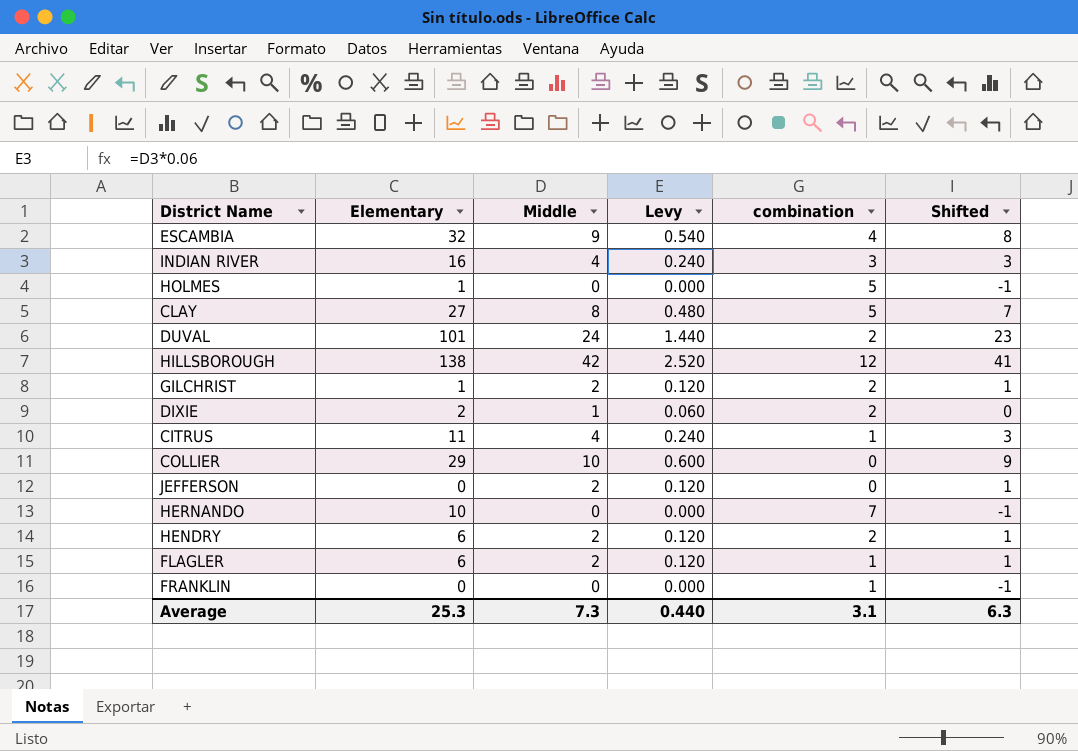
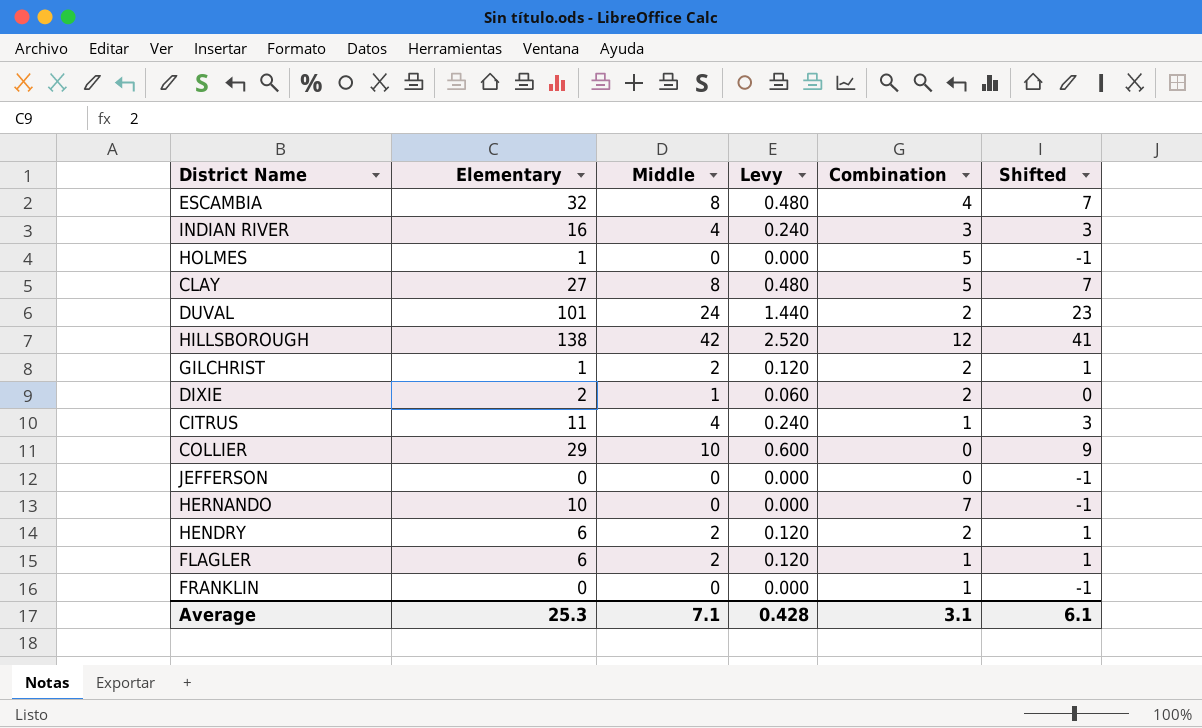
column name: combination -> Combination
ESCAMBIA | Middle: 9 -> 8
ESCAMBIA | Levy: 0.540 -> 0.480
ESCAMBIA | Shifted: 8 -> 7
JEFFERSON | Middle: 2 -> 0
JEFFERSON | Levy: 0.120 -> 0.000
JEFFERSON | Shifted: 1 -> -1
Average | Middle: 7.3 -> 7.1
Average | Levy: 0.440 -> 0.428
Average | Shifted: 6.3 -> 6.1

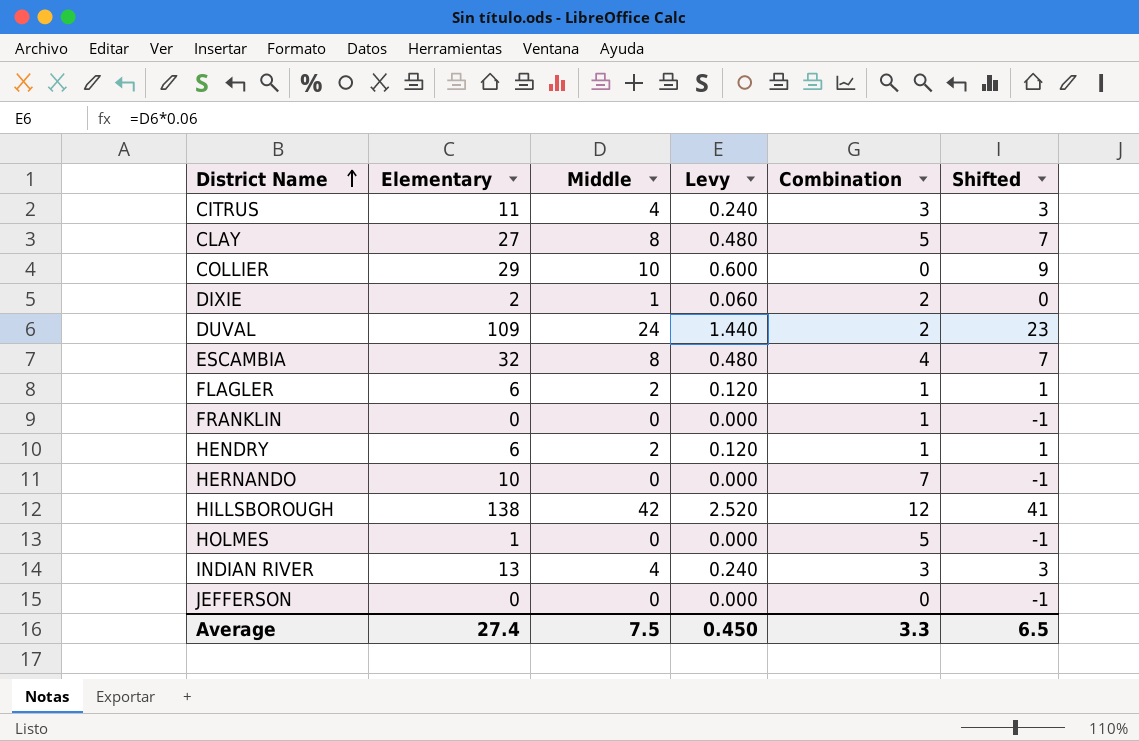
row order: none -> District Name ascending
row GILCHRIST: 1 | 2 | 0.120 | 2 | 1 -> none
CITRUS | Combination: 1 -> 3
DUVAL | Elementary: 101 -> 109
HENDRY | Combination: 2 -> 1
INDIAN RIVER | Elementary: 16 -> 13
Average | Elementary: 25.3 -> 27.4
Average | Middle: 7.1 -> 7.5
Average | Levy: 0.428 -> 0.450
Average | Combination: 3.1 -> 3.3
Average | Shifted: 6.1 -> 6.5

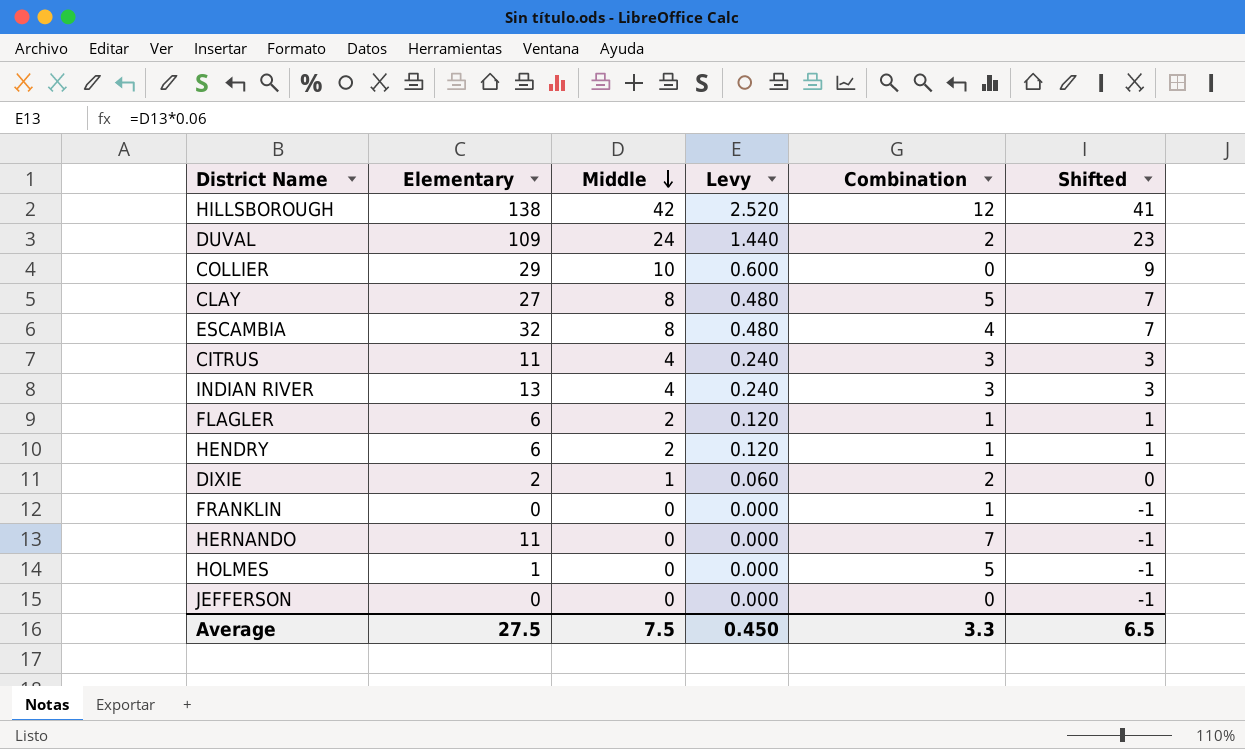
row order: District Name ascending -> Middle descending
HERNANDO | Elementary: 10 -> 11
Average | Elementary: 27.4 -> 27.5

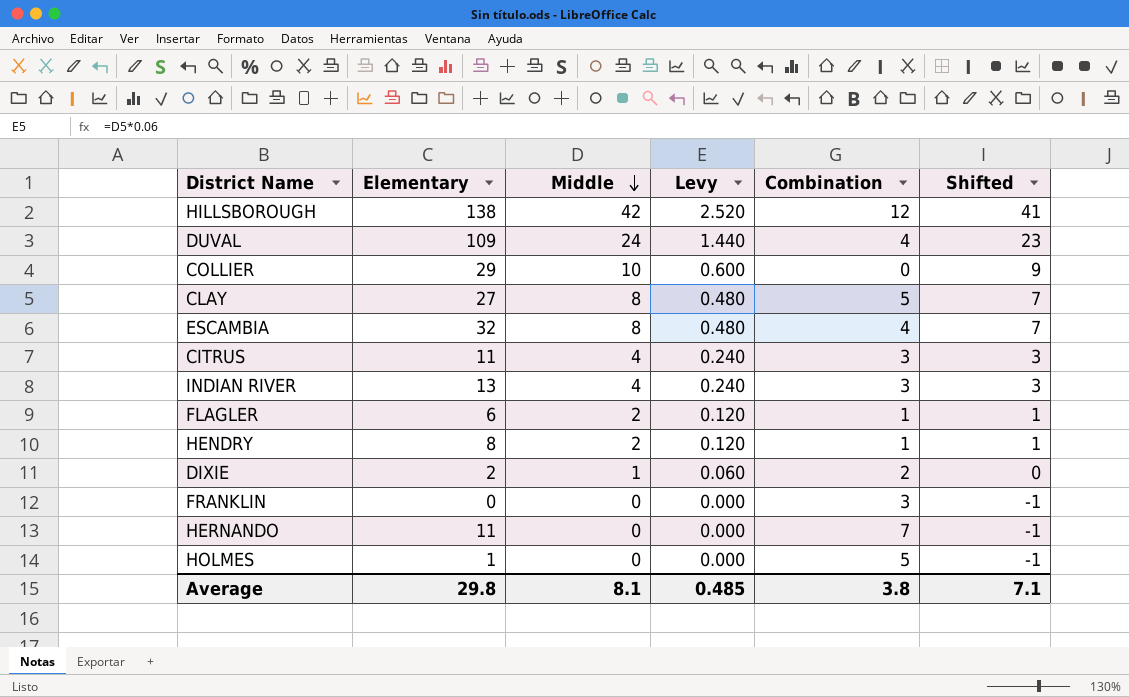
row JEFFERSON: 0 | 0 | 0.000 | 0 | -1 -> none
DUVAL | Combination: 2 -> 4
HENDRY | Elementary: 6 -> 8
FRANKLIN | Combination: 1 -> 3
Average | Elementary: 27.5 -> 29.8
Average | Middle: 7.5 -> 8.1
Average | Levy: 0.450 -> 0.485
Average | Combination: 3.3 -> 3.8
Average | Shifted: 6.5 -> 7.1

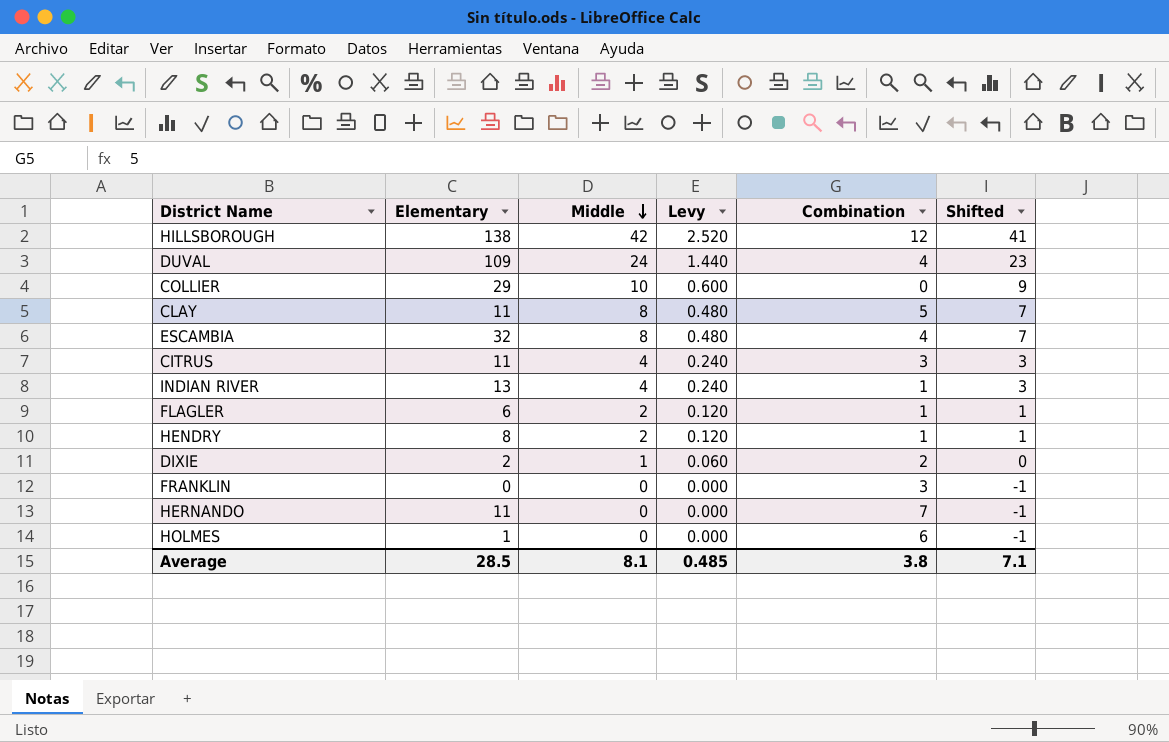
CLAY | Elementary: 27 -> 11
INDIAN RIVER | Combination: 3 -> 1
HOLMES | Combination: 5 -> 6
Average | Elementary: 29.8 -> 28.5

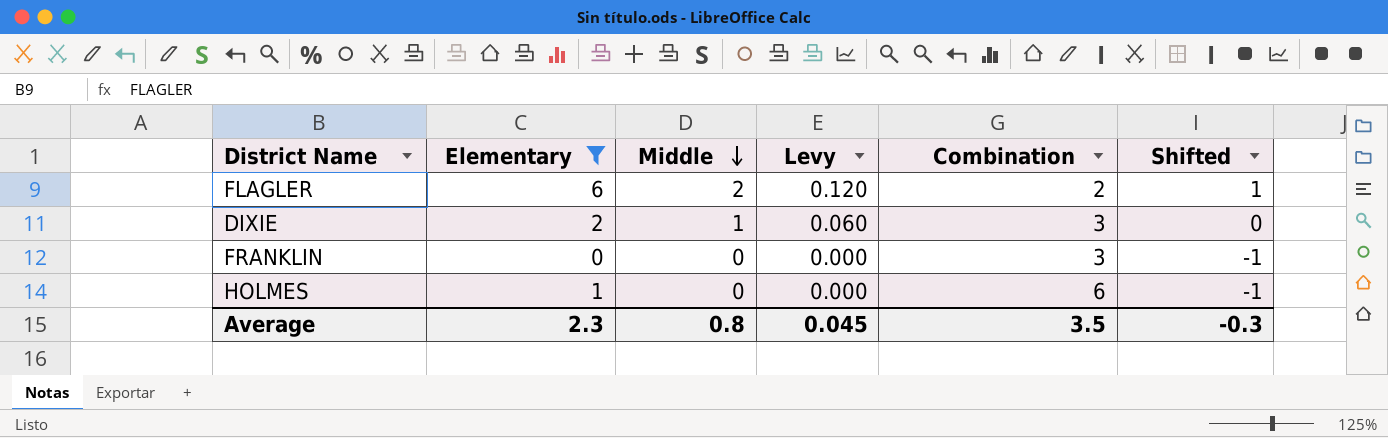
filter: none -> Elementary <= 6
FLAGLER | Combination: 1 -> 2
DIXIE | Combination: 2 -> 3
Average | Elementary: 28.5 -> 2.3
Average | Middle: 8.1 -> 0.8
Average | Levy: 0.485 -> 0.045
Average | Combination: 3.8 -> 3.5
Average | Shifted: 7.1 -> -0.3

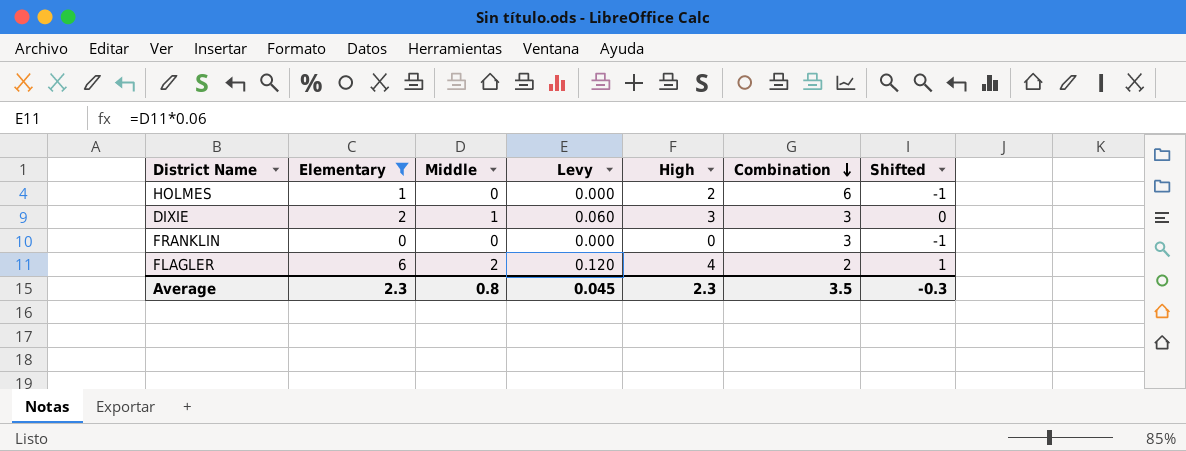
row order: Middle descending -> Combination descending
column High | position: none -> 5

